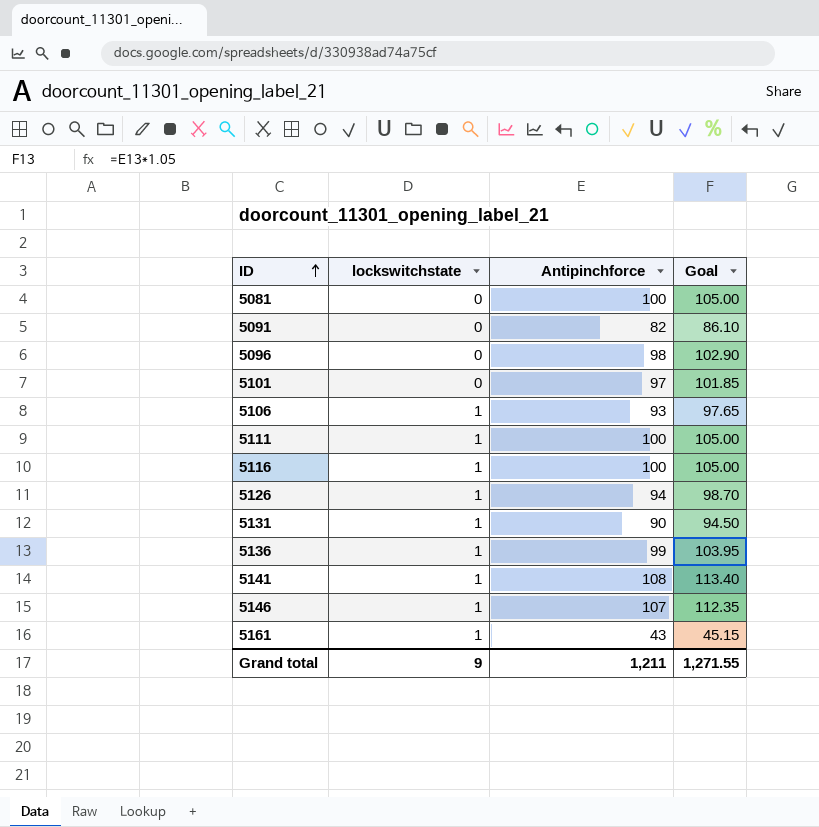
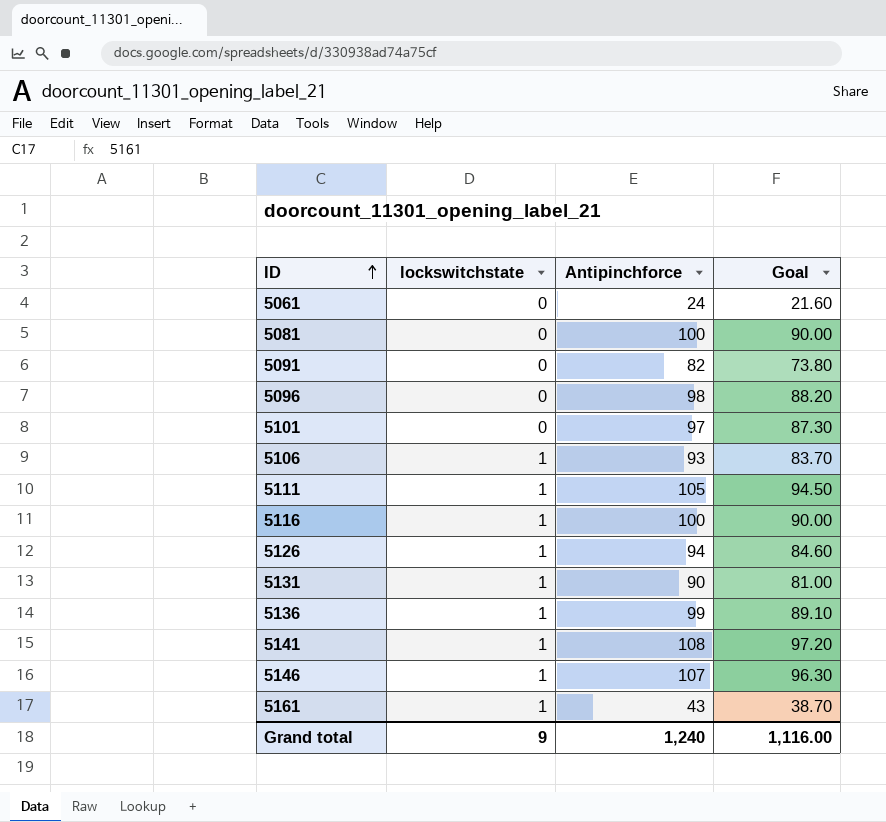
column Goal | formula: [Antipinchforce] * 1.05 -> [Antipinchforce] * 0.9
row 5061: none -> 0 | 24 | 21.60
5111 | Antipinchforce: 100 -> 105
Grand total | Antipinchforce: 1,211 -> 1,240
Grand total | Goal: 1,271.55 -> 1,116.00

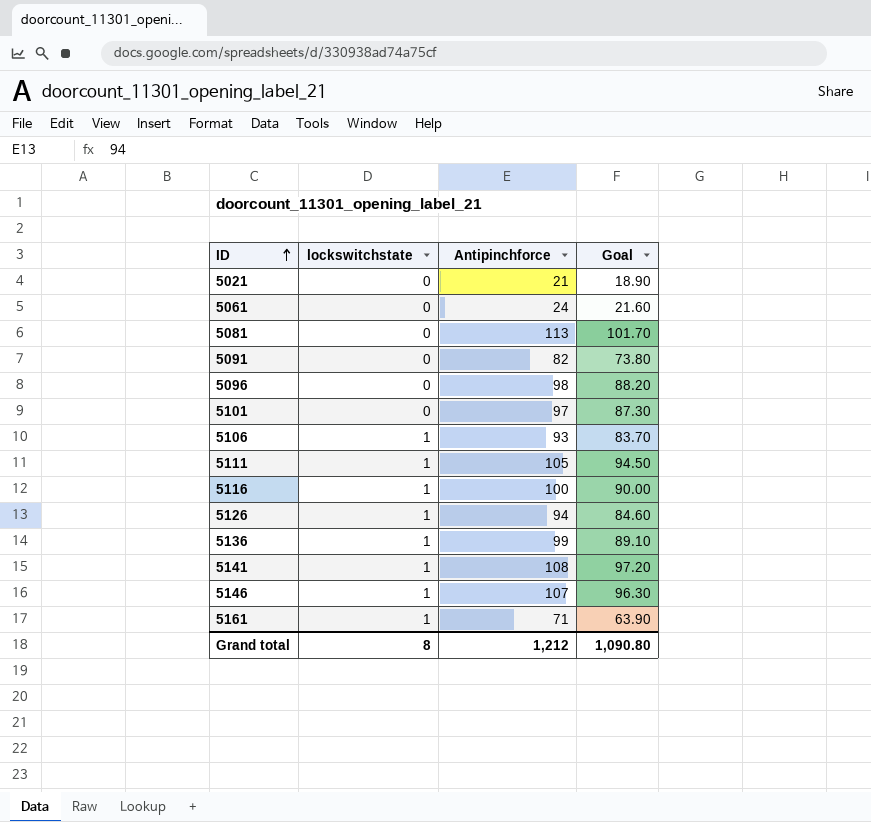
row 5131: 1 | 90 | 81.00 -> none
row 5021: none -> 0 | 21 | 18.90
5081 | Antipinchforce: 100 -> 113
5081 | Goal: 90.00 -> 101.70
5161 | Antipinchforce: 43 -> 71
5161 | Goal: 38.70 -> 63.90
Grand total | lockswitchstate: 9 -> 8
Grand total | Antipinchforce: 1,240 -> 1,212
Grand total | Goal: 1,116.00 -> 1,090.80

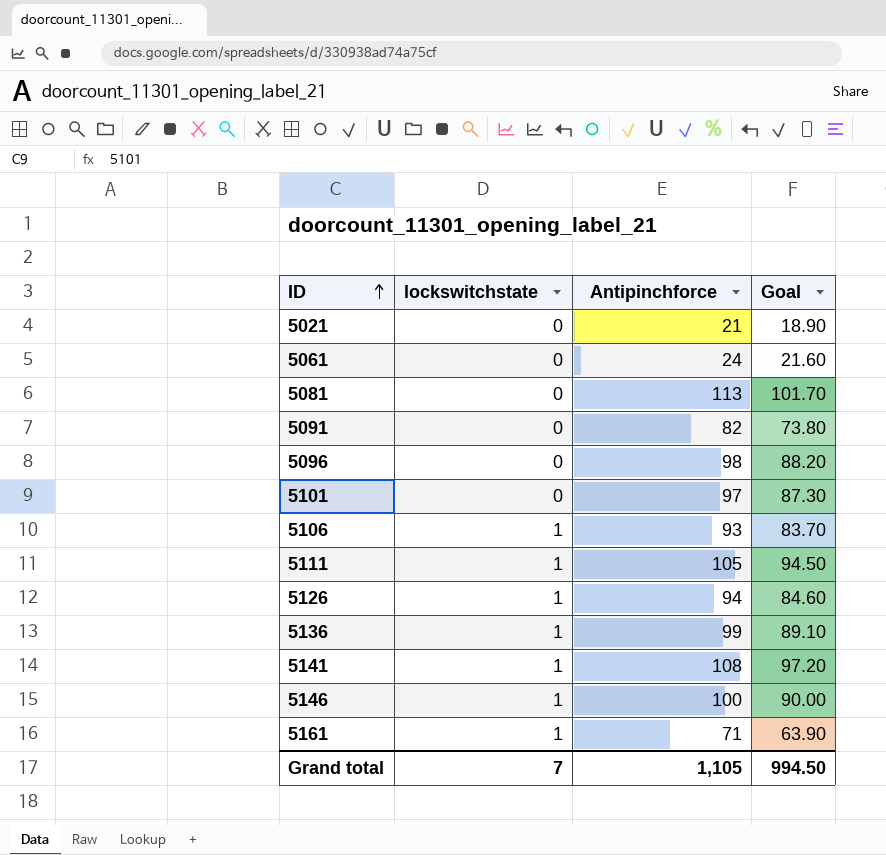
row 5116: 1 | 100 | 90.00 -> none
5146 | Antipinchforce: 107 -> 100
5146 | Goal: 96.30 -> 90.00
Grand total | lockswitchstate: 8 -> 7
Grand total | Antipinchforce: 1,212 -> 1,105
Grand total | Goal: 1,090.80 -> 994.50

